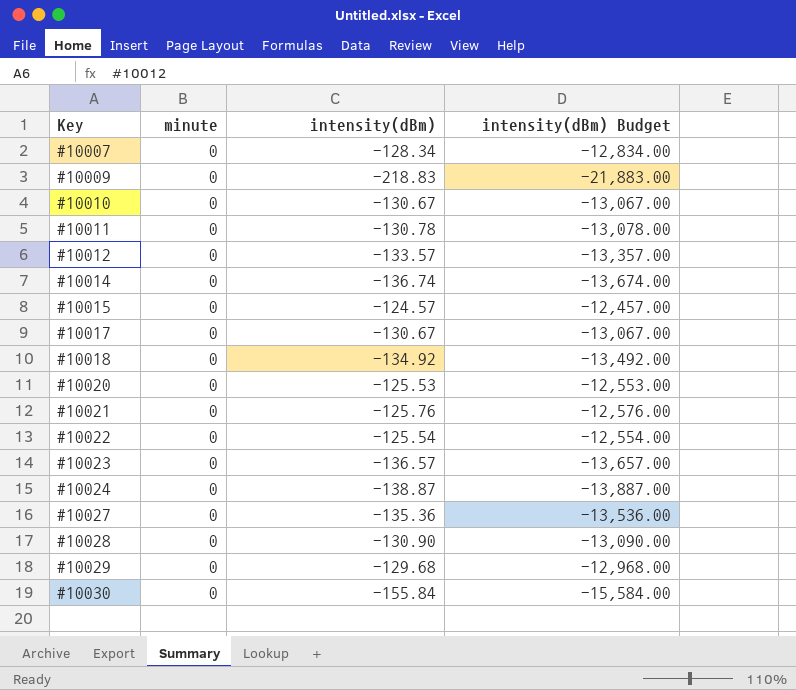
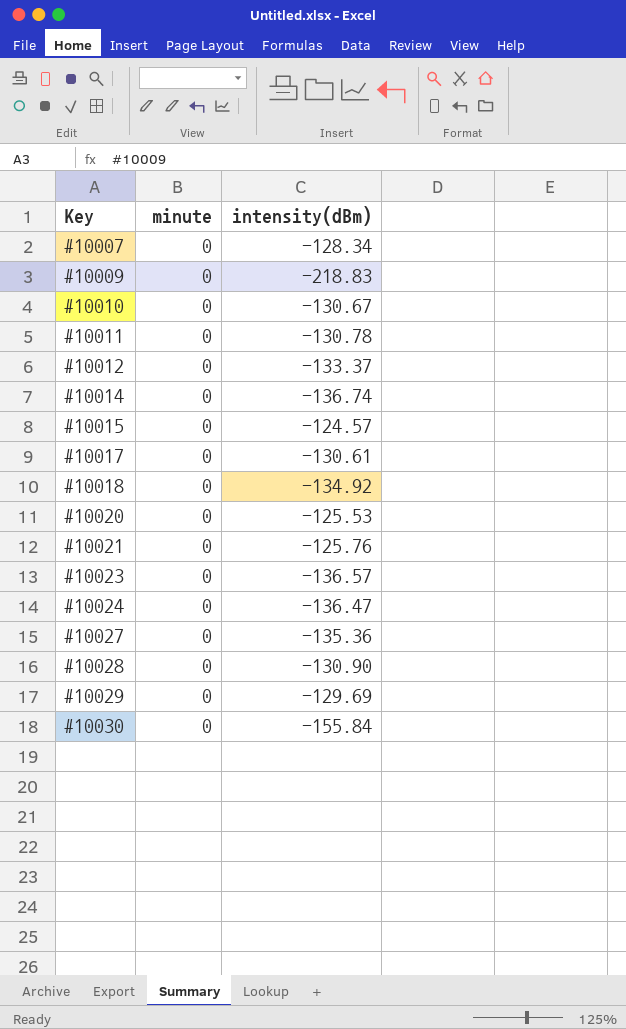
column intensity(dBm) Budget | formula: [intensity(dBm)] * 100 -> none
row #10022: 0 | -125.54 | -12,554.00 -> none
#10012 | intensity(dBm): -133.57 -> -133.37
#10017 | intensity(dBm): -130.67 -> -130.61
#10024 | intensity(dBm): -138.87 -> -136.47
#10029 | intensity(dBm): -129.68 -> -129.69

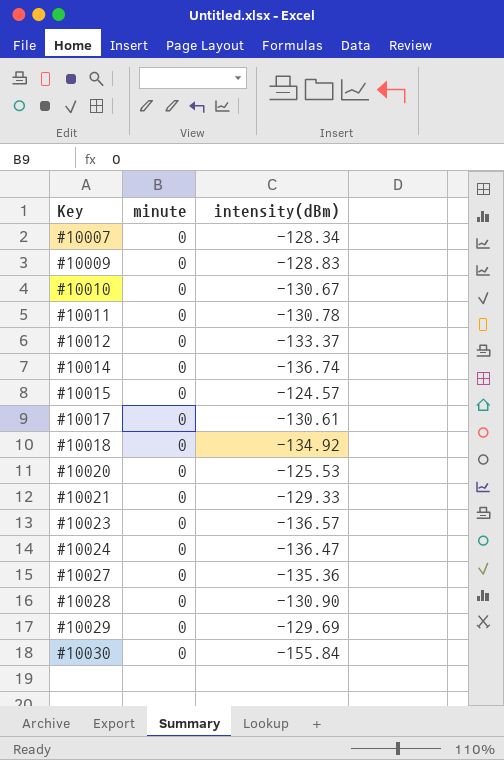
#10009 | intensity(dBm): -218.83 -> -128.83
#10021 | intensity(dBm): -125.76 -> -129.33

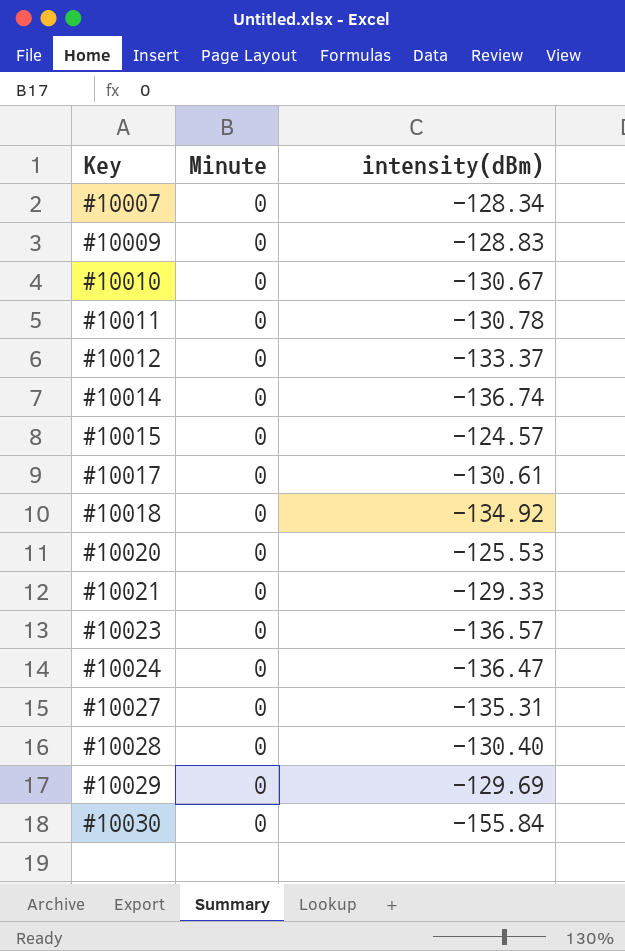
column name: minute -> Minute
#10027 | intensity(dBm): -135.36 -> -135.31
#10028 | intensity(dBm): -130.90 -> -130.40

